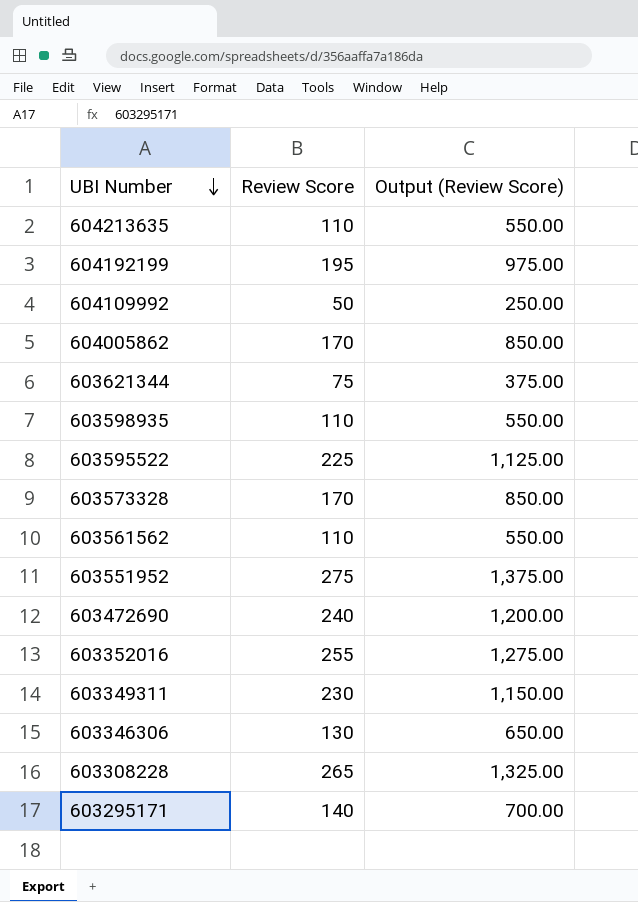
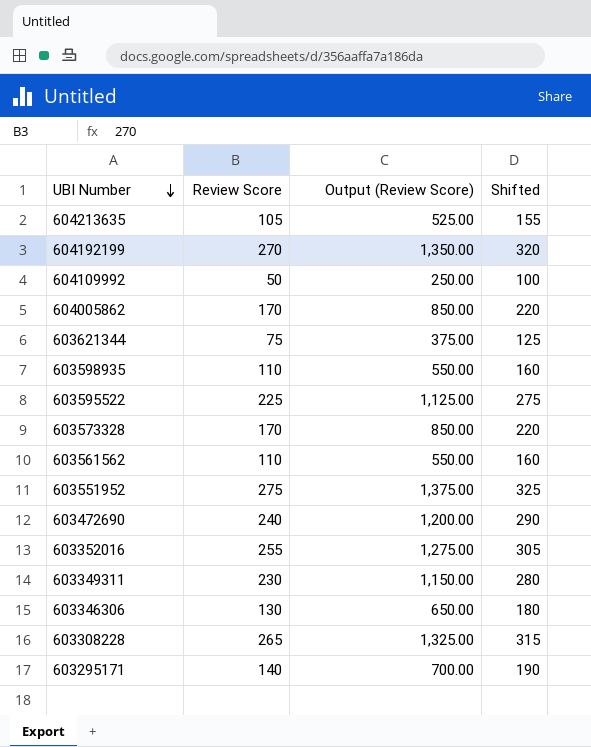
column Shifted | formula: none -> [Review Score] + 50
604213635 | Review Score: 110 -> 105
604213635 | Output (Review Score): 550.00 -> 525.00
604192199 | Review Score: 195 -> 270
604192199 | Output (Review Score): 975.00 -> 1,350.00

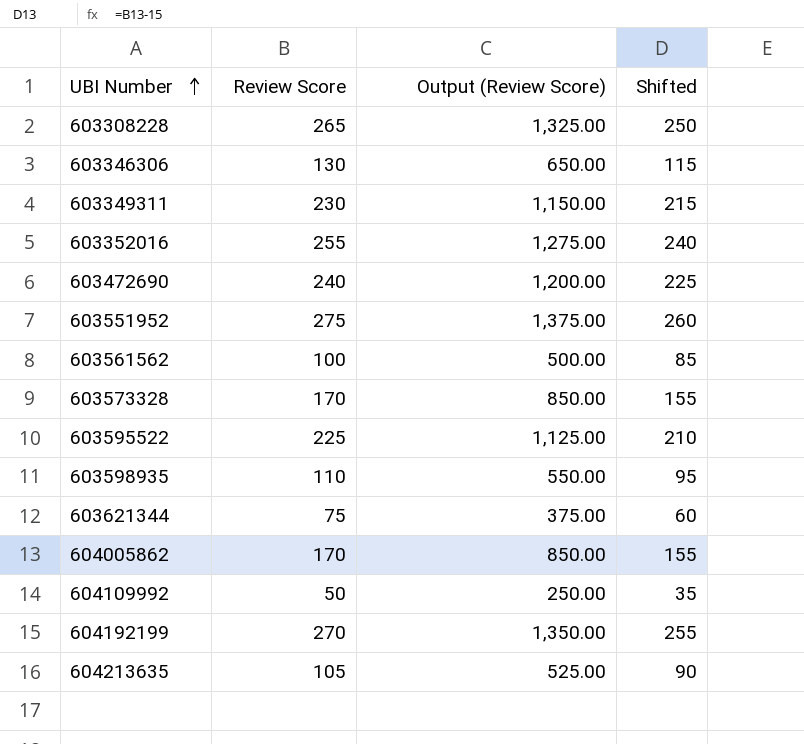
row order: UBI Number descending -> UBI Number ascending
column Shifted | formula: [Review Score] + 50 -> [Review Score] - 15
row 603295171: 140 | 700.00 | 190 -> none
603561562 | Review Score: 110 -> 100
603561562 | Output (Review Score): 550.00 -> 500.00

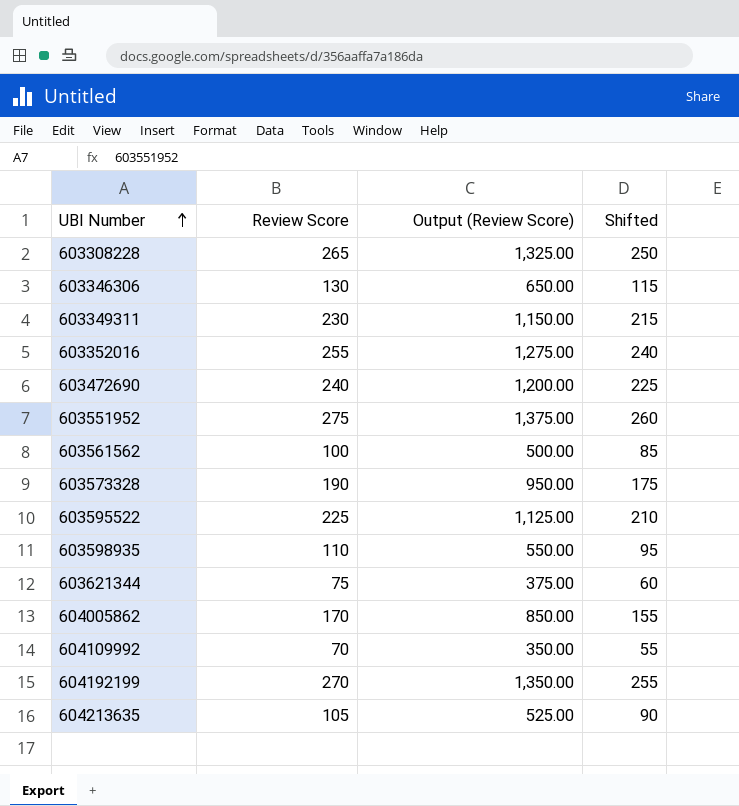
603573328 | Review Score: 170 -> 190
603573328 | Output (Review Score): 850.00 -> 950.00
603573328 | Shifted: 155 -> 175
604109992 | Review Score: 50 -> 70
604109992 | Output (Review Score): 250.00 -> 350.00
604109992 | Shifted: 35 -> 55

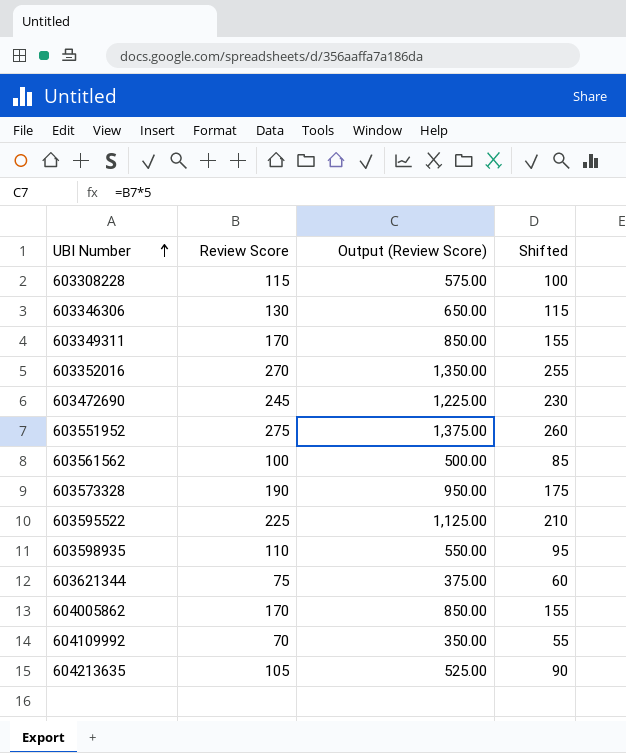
row 604192199: 270 | 1,350.00 | 255 -> none
603308228 | Review Score: 265 -> 115
603308228 | Output (Review Score): 1,325.00 -> 575.00
603308228 | Shifted: 250 -> 100
603349311 | Review Score: 230 -> 170
603349311 | Output (Review Score): 1,150.00 -> 850.00
603349311 | Shifted: 215 -> 155
603352016 | Review Score: 255 -> 270
603352016 | Output (Review Score): 1,275.00 -> 1,350.00
603352016 | Shifted: 240 -> 255
603472690 | Review Score: 240 -> 245
603472690 | Output (Review Score): 1,200.00 -> 1,225.00
603472690 | Shifted: 225 -> 230

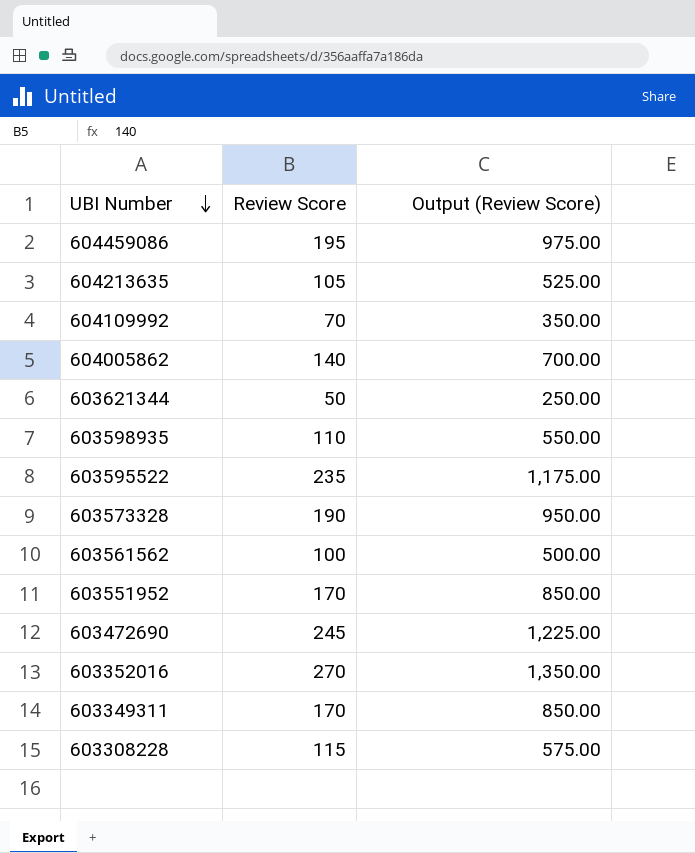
row order: UBI Number ascending -> UBI Number descending
column Shifted | formula: [Review Score] - 15 -> none
row 603346306: 130 | 650.00 | 115 -> none
row 604459086: none -> 195 | 975.00
604005862 | Review Score: 170 -> 140
604005862 | Output (Review Score): 850.00 -> 700.00
603621344 | Review Score: 75 -> 50
603621344 | Output (Review Score): 375.00 -> 250.00
603595522 | Review Score: 225 -> 235
603595522 | Output (Review Score): 1,125.00 -> 1,175.00
603551952 | Review Score: 275 -> 170
603551952 | Output (Review Score): 1,375.00 -> 850.00

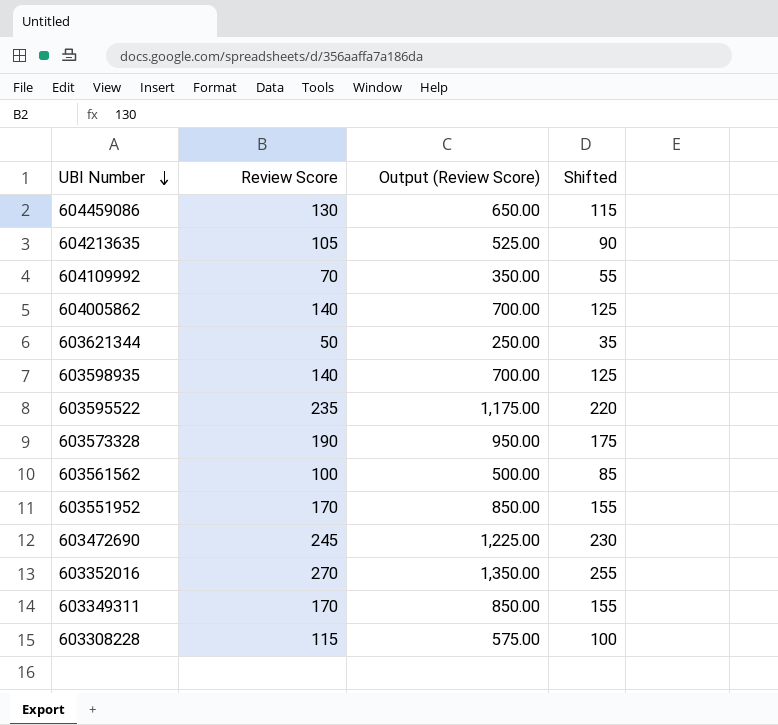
column Shifted | formula: none -> [Review Score] - 15
604459086 | Review Score: 195 -> 130
604459086 | Output (Review Score): 975.00 -> 650.00
603598935 | Review Score: 110 -> 140
603598935 | Output (Review Score): 550.00 -> 700.00

